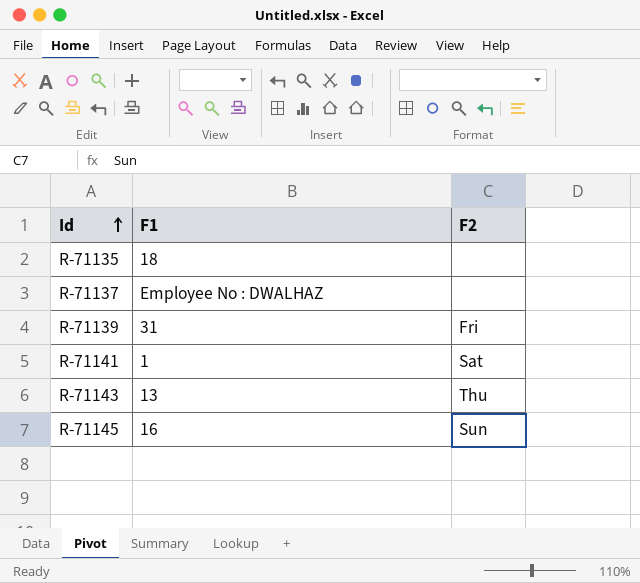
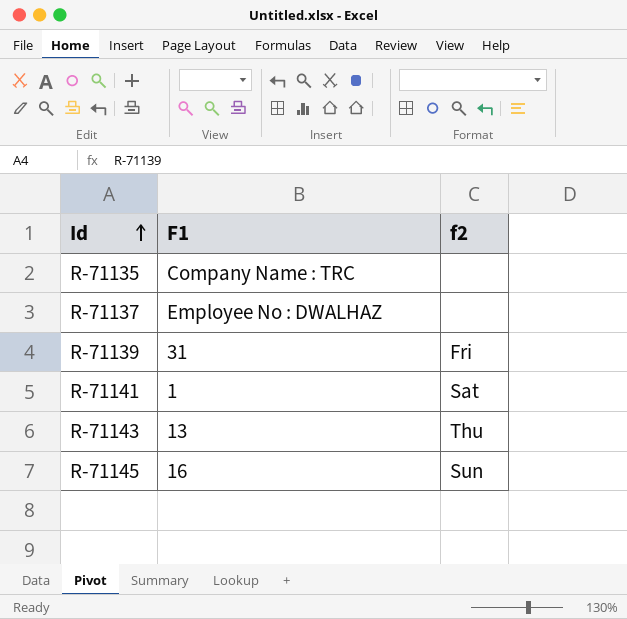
column name: F2 -> f2
R-71135 | F1: 18 -> Company Name : TRC

